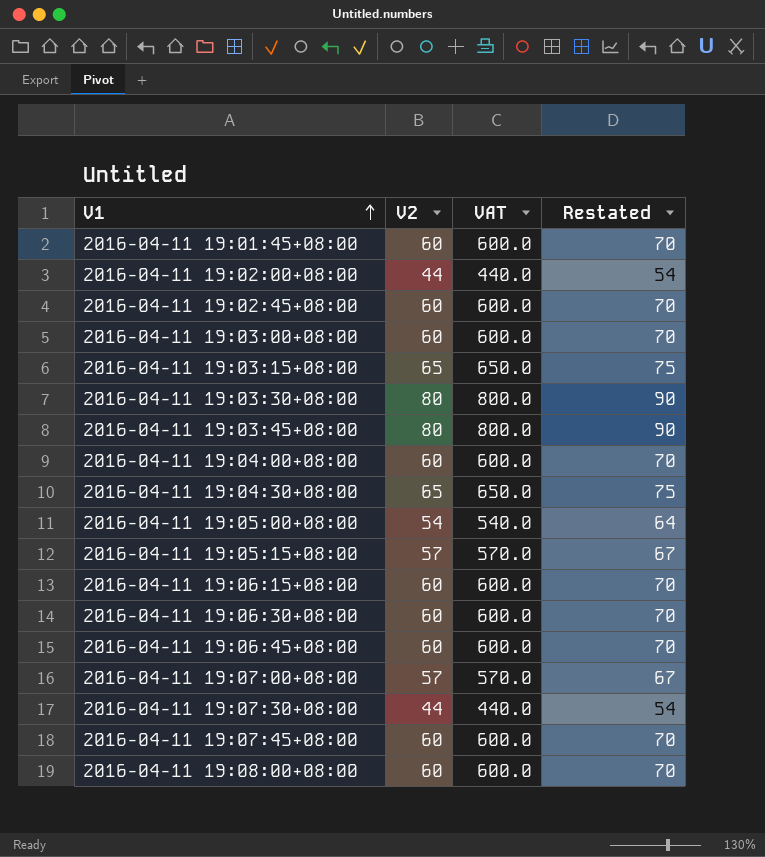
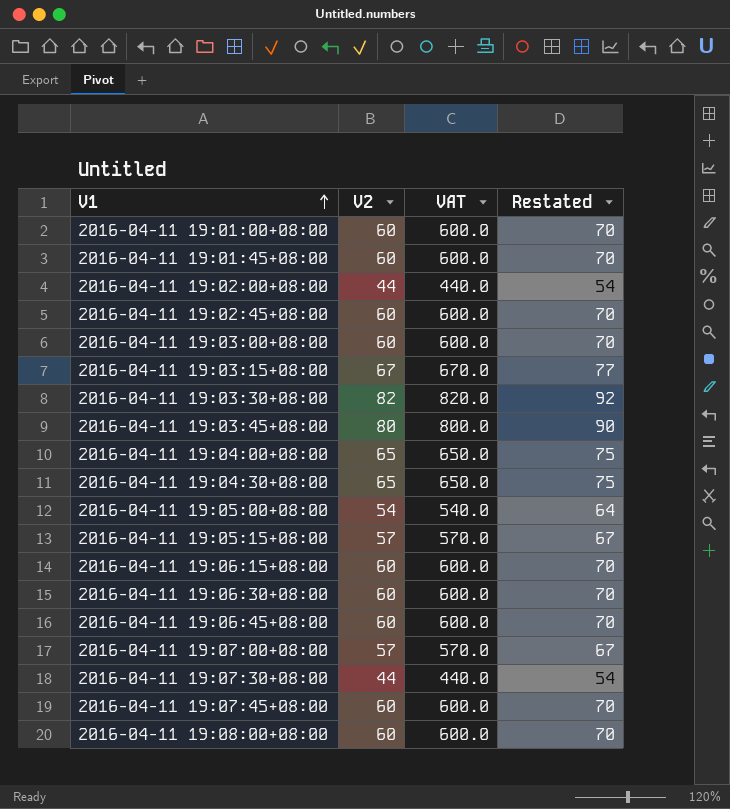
row 2016-04-11 19:01:00+08:00: none -> 60 | 600.0 | 70
2016-04-11 19:03:15+08:00 | V2: 65 -> 67
2016-04-11 19:03:15+08:00 | VAT: 650.0 -> 670.0
2016-04-11 19:03:15+08:00 | Restated: 75 -> 77
2016-04-11 19:03:30+08:00 | V2: 80 -> 82
2016-04-11 19:03:30+08:00 | VAT: 800.0 -> 820.0
2016-04-11 19:03:30+08:00 | Restated: 90 -> 92
2016-04-11 19:04:00+08:00 | V2: 60 -> 65
2016-04-11 19:04:00+08:00 | VAT: 600.0 -> 650.0
2016-04-11 19:04:00+08:00 | Restated: 70 -> 75

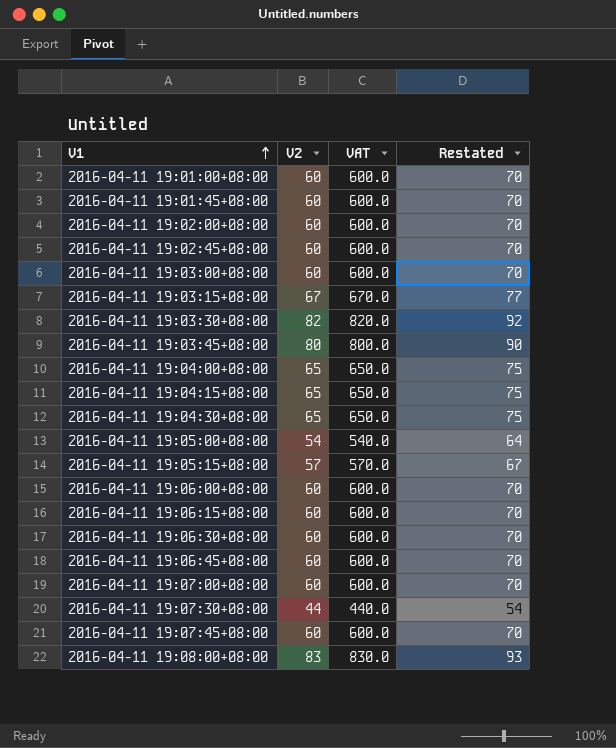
2016-04-11 19:02:00+08:00 | V2: 44 -> 60
2016-04-11 19:02:00+08:00 | VAT: 440.0 -> 600.0
2016-04-11 19:02:00+08:00 | Restated: 54 -> 70
row 2016-04-11 19:04:15+08:00: none -> 65 | 650.0 | 75
row 2016-04-11 19:06:00+08:00: none -> 60 | 600.0 | 70
2016-04-11 19:07:00+08:00 | V2: 57 -> 60
2016-04-11 19:07:00+08:00 | VAT: 570.0 -> 600.0
2016-04-11 19:07:00+08:00 | Restated: 67 -> 70
2016-04-11 19:08:00+08:00 | V2: 60 -> 83
2016-04-11 19:08:00+08:00 | VAT: 600.0 -> 830.0
2016-04-11 19:08:00+08:00 | Restated: 70 -> 93

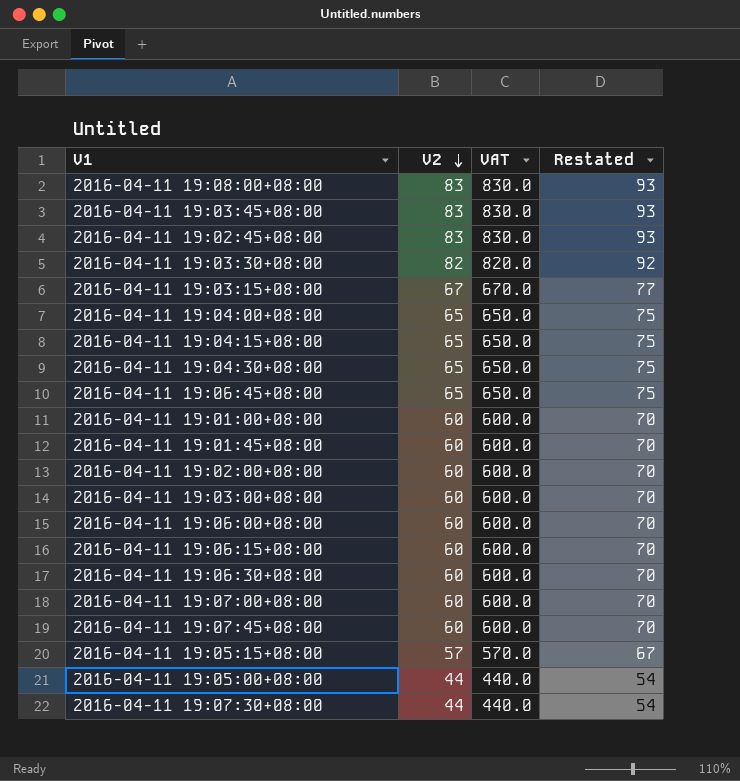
row order: V1 ascending -> V2 descending
2016-04-11 19:03:45+08:00 | V2: 80 -> 83
2016-04-11 19:03:45+08:00 | VAT: 800.0 -> 830.0
2016-04-11 19:03:45+08:00 | Restated: 90 -> 93
2016-04-11 19:02:45+08:00 | V2: 60 -> 83
2016-04-11 19:02:45+08:00 | VAT: 600.0 -> 830.0
2016-04-11 19:02:45+08:00 | Restated: 70 -> 93
2016-04-11 19:06:45+08:00 | V2: 60 -> 65
2016-04-11 19:06:45+08:00 | VAT: 600.0 -> 650.0
2016-04-11 19:06:45+08:00 | Restated: 70 -> 75
2016-04-11 19:05:00+08:00 | V2: 54 -> 44
2016-04-11 19:05:00+08:00 | VAT: 540.0 -> 440.0
2016-04-11 19:05:00+08:00 | Restated: 64 -> 54

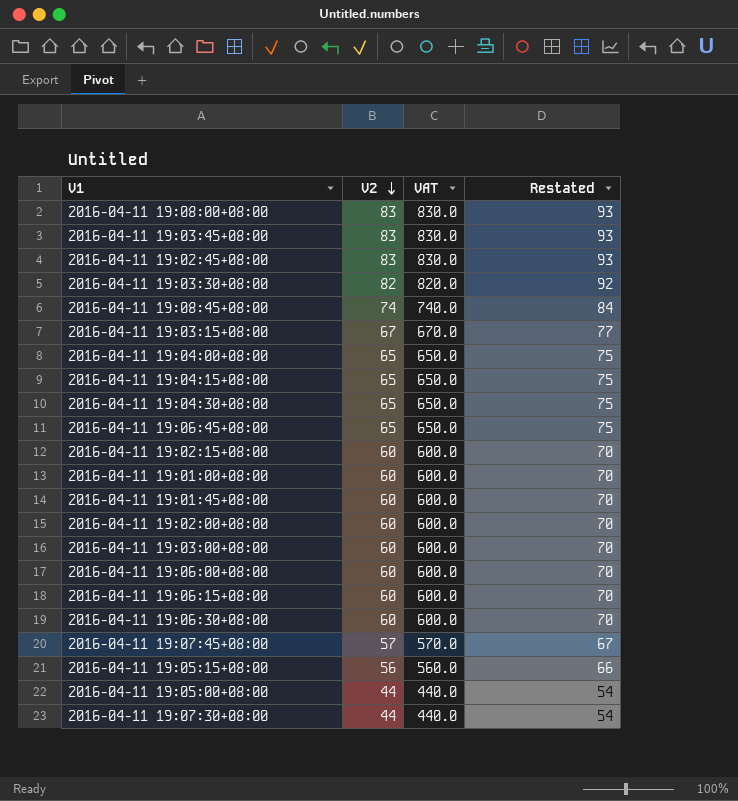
row 2016-04-11 19:07:00+08:00: 60 | 600.0 | 70 -> none
row 2016-04-11 19:08:45+08:00: none -> 74 | 740.0 | 84
row 2016-04-11 19:02:15+08:00: none -> 60 | 600.0 | 70
2016-04-11 19:07:45+08:00 | V2: 60 -> 57
2016-04-11 19:07:45+08:00 | VAT: 600.0 -> 570.0
2016-04-11 19:07:45+08:00 | Restated: 70 -> 67
2016-04-11 19:05:15+08:00 | V2: 57 -> 56
2016-04-11 19:05:15+08:00 | VAT: 570.0 -> 560.0
2016-04-11 19:05:15+08:00 | Restated: 67 -> 66

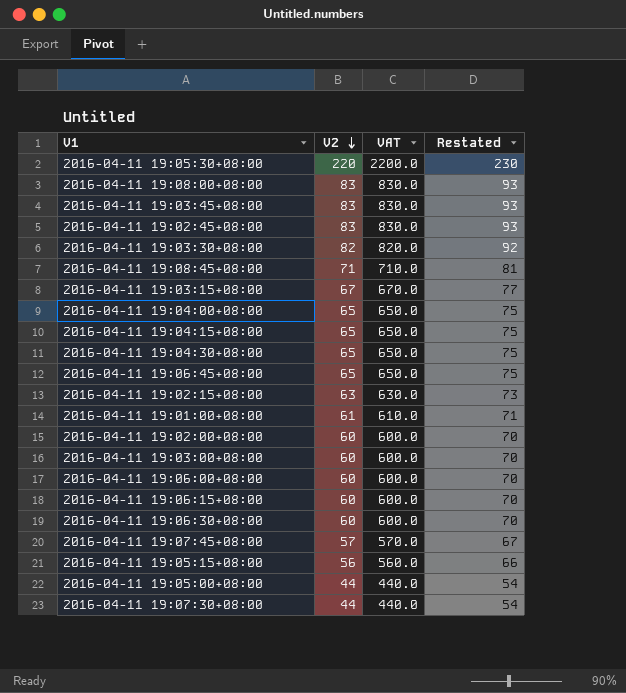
row 2016-04-11 19:01:45+08:00: 60 | 600.0 | 70 -> none
row 2016-04-11 19:05:30+08:00: none -> 220 | 2200.0 | 230
2016-04-11 19:08:45+08:00 | V2: 74 -> 71
2016-04-11 19:08:45+08:00 | VAT: 740.0 -> 710.0
2016-04-11 19:08:45+08:00 | Restated: 84 -> 81
2016-04-11 19:02:15+08:00 | V2: 60 -> 63
2016-04-11 19:02:15+08:00 | VAT: 600.0 -> 630.0
2016-04-11 19:02:15+08:00 | Restated: 70 -> 73
2016-04-11 19:01:00+08:00 | V2: 60 -> 61
2016-04-11 19:01:00+08:00 | VAT: 600.0 -> 610.0
2016-04-11 19:01:00+08:00 | Restated: 70 -> 71

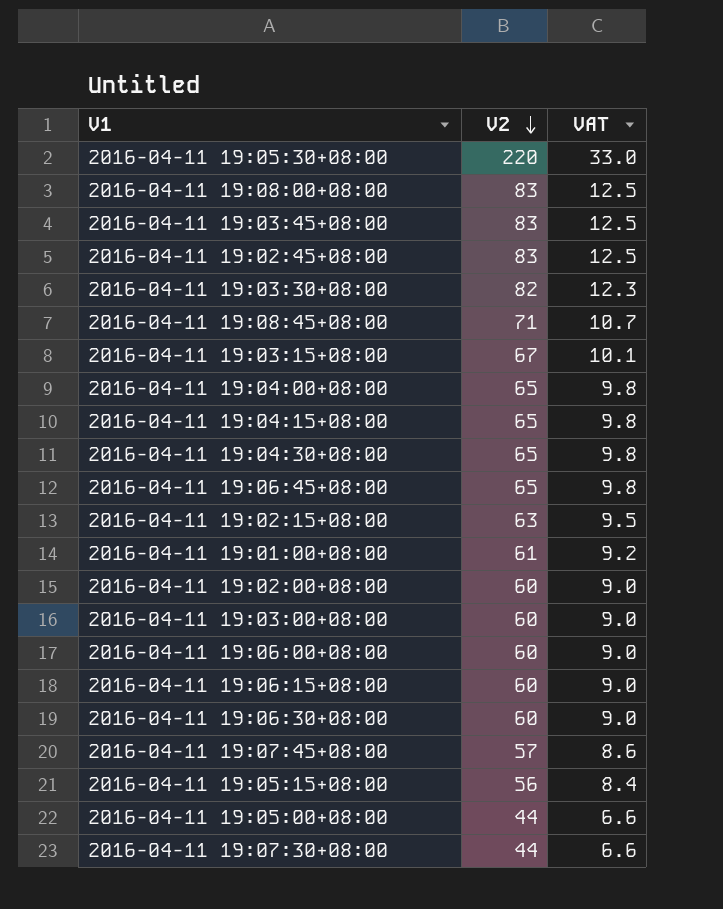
column Restated | formula: [V2] + 10 -> none
column VAT | formula: [V2] * 10 -> [V2] * 0.15

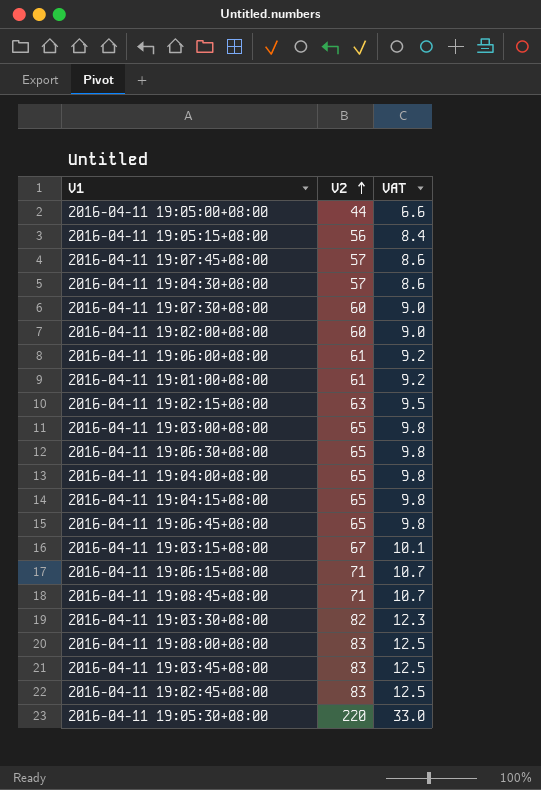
row order: V2 descending -> V2 ascending
2016-04-11 19:04:30+08:00 | V2: 65 -> 57
2016-04-11 19:04:30+08:00 | VAT: 9.8 -> 8.6
2016-04-11 19:07:30+08:00 | V2: 44 -> 60
2016-04-11 19:07:30+08:00 | VAT: 6.6 -> 9.0
2016-04-11 19:06:00+08:00 | V2: 60 -> 61
2016-04-11 19:06:00+08:00 | VAT: 9.0 -> 9.2
2016-04-11 19:03:00+08:00 | V2: 60 -> 65
2016-04-11 19:03:00+08:00 | VAT: 9.0 -> 9.8
2016-04-11 19:06:30+08:00 | V2: 60 -> 65
2016-04-11 19:06:30+08:00 | VAT: 9.0 -> 9.8
2016-04-11 19:06:15+08:00 | V2: 60 -> 71
2016-04-11 19:06:15+08:00 | VAT: 9.0 -> 10.7

